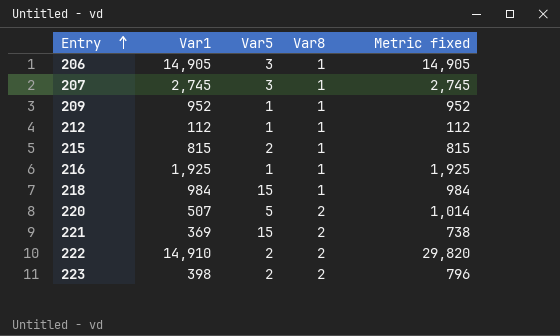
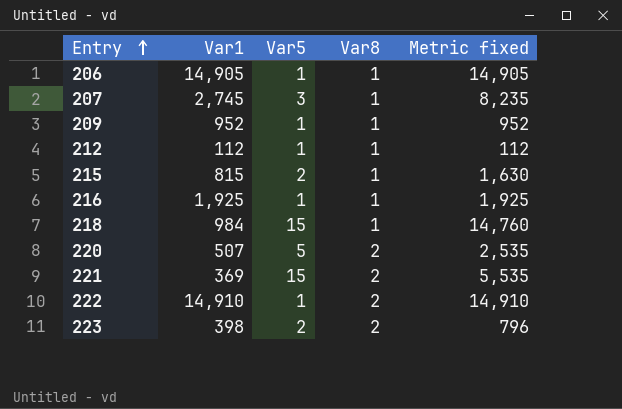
column Metric fixed | formula: [Var1] * [Var8] -> [Var1] * [Var5]
206 | Var5: 3 -> 1
222 | Var5: 2 -> 1

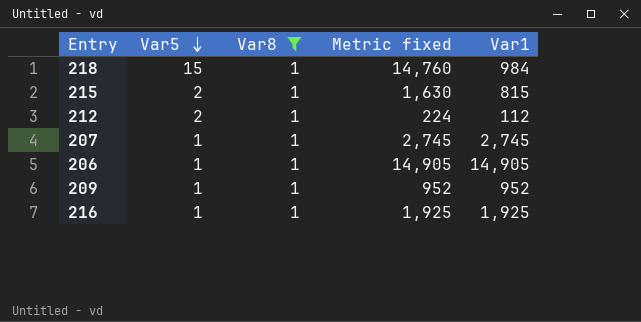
filter: none -> Var8 = 1
row order: Entry ascending -> Var5 descending
column Var1 | position: 2 -> 5
212 | Var5: 1 -> 2
212 | Metric fixed: 112 -> 224
207 | Var5: 3 -> 1
207 | Metric fixed: 8,235 -> 2,745

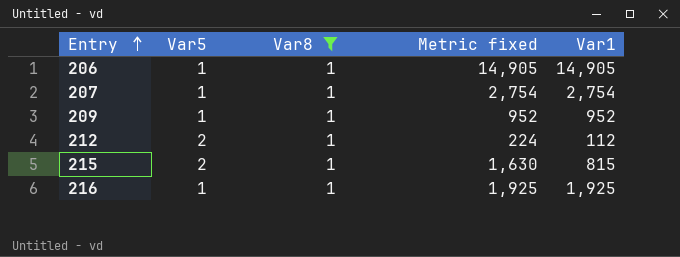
row order: Var5 descending -> Entry ascending
row 218: 15 | 1 | 14,760 | 984 -> none
207 | Metric fixed: 2,745 -> 2,754
207 | Var1: 2,745 -> 2,754

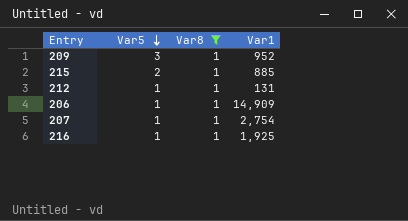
row order: Entry ascending -> Var5 descending
column Metric fixed | formula: [Var5] * [Var1] -> none
209 | Var5: 1 -> 3
215 | Var1: 815 -> 885
212 | Var5: 2 -> 1
212 | Var1: 112 -> 131
206 | Var1: 14,905 -> 14,909

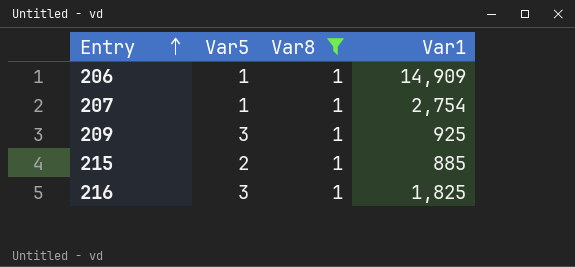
row order: Var5 descending -> Entry ascending
row 212: 1 | 1 | 131 -> none
209 | Var1: 952 -> 925
216 | Var5: 1 -> 3
216 | Var1: 1,925 -> 1,825

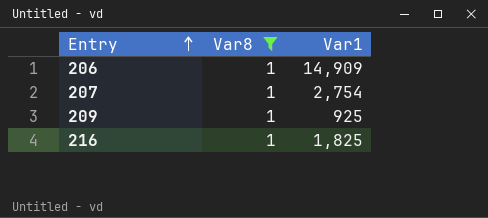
column Var5 | position: 2 -> none
row 215: 2 | 1 | 885 -> none

